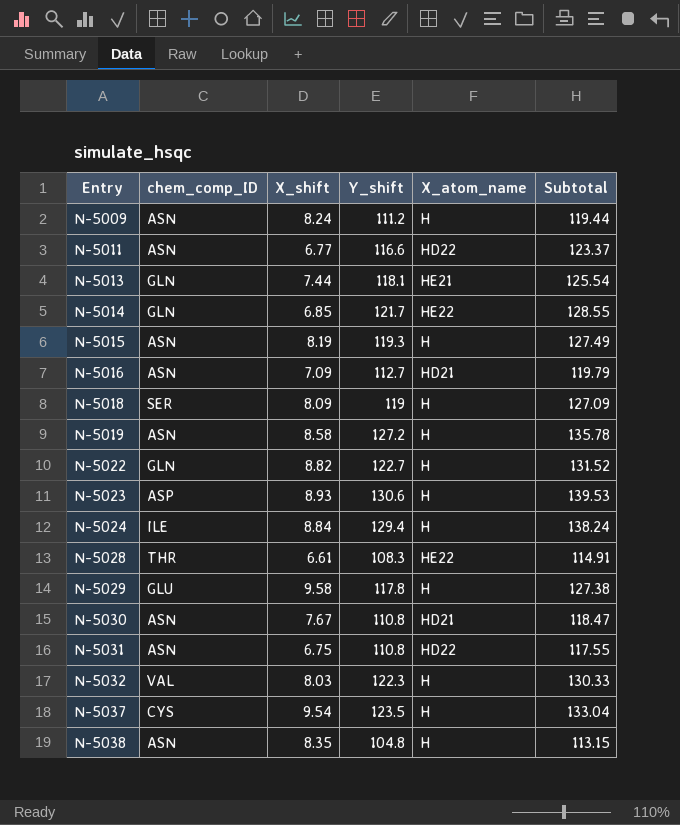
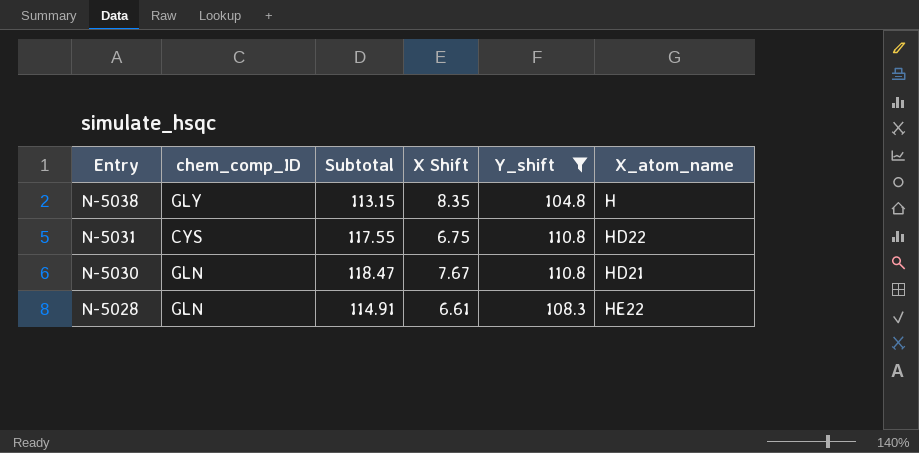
filter: none -> Y_shift <= 110.8
row order: Entry ascending -> Entry descending
column Subtotal | position: 6 -> 3
column name: X_shift -> X Shift
N-5038 | chem_comp_ID: ASN -> GLY
N-5031 | chem_comp_ID: ASN -> CYS
N-5030 | chem_comp_ID: ASN -> GLN
N-5028 | chem_comp_ID: THR -> GLN

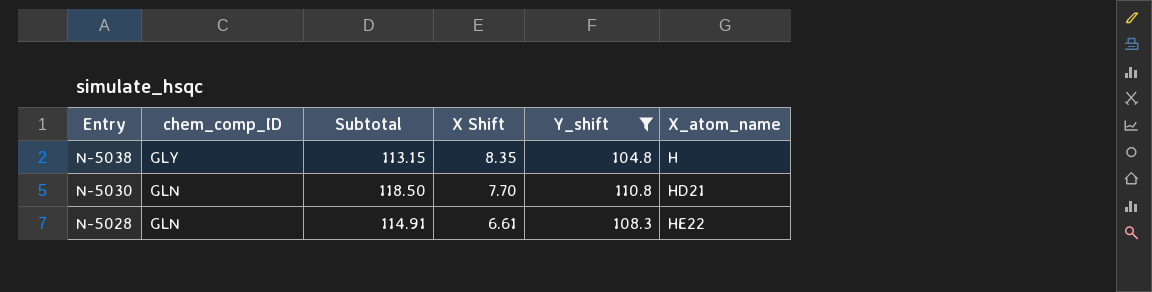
row N-5031: CYS | 117.55 | 6.75 | 110.8 | HD22 -> none
N-5030 | Subtotal: 118.47 -> 118.50
N-5030 | X Shift: 7.67 -> 7.70

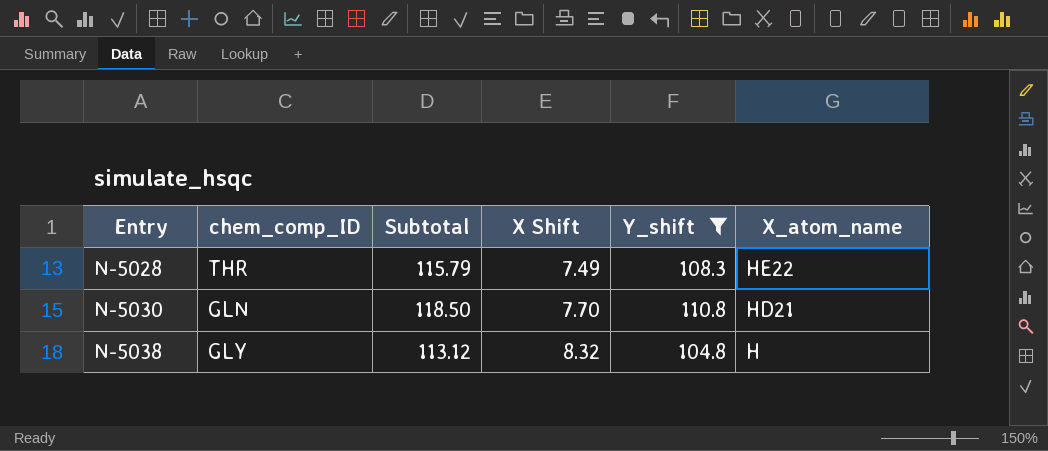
row order: Entry descending -> Entry ascending
N-5028 | chem_comp_ID: GLN -> THR
N-5028 | Subtotal: 114.91 -> 115.79
N-5028 | X Shift: 6.61 -> 7.49
N-5038 | Subtotal: 113.15 -> 113.12
N-5038 | X Shift: 8.35 -> 8.32

